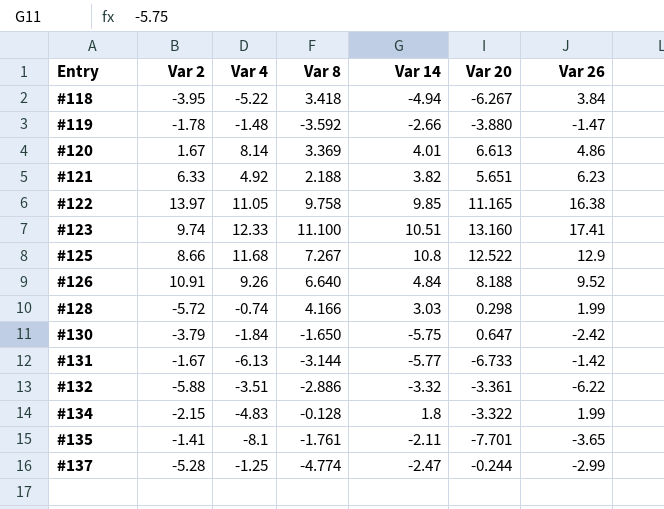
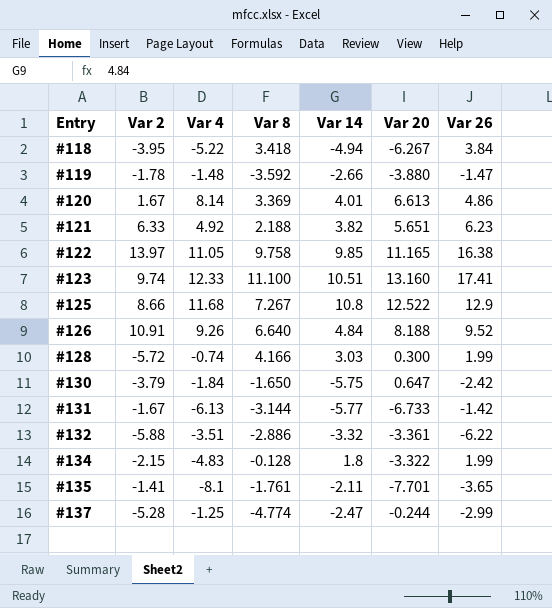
#128 | Var 20: 0.298 -> 0.300

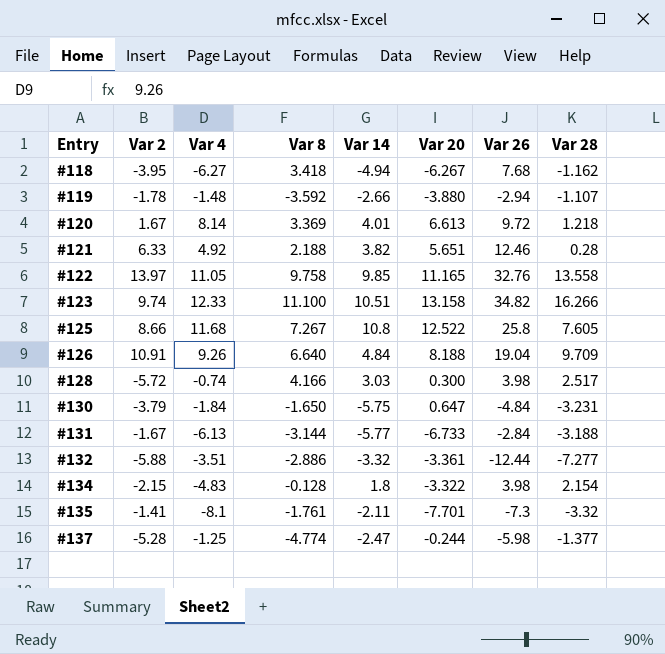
column Var 28 | position: none -> 8
#118 | Var 4: -5.22 -> -6.27
#118 | Var 26: 3.84 -> 7.68
#119 | Var 26: -1.47 -> -2.94
#120 | Var 26: 4.86 -> 9.72
#121 | Var 26: 6.23 -> 12.46
#122 | Var 26: 16.38 -> 32.76
#123 | Var 20: 13.160 -> 13.158
#123 | Var 26: 17.41 -> 34.82
#125 | Var 26: 12.9 -> 25.8
#126 | Var 26: 9.52 -> 19.04
#128 | Var 26: 1.99 -> 3.98
#130 | Var 26: -2.42 -> -4.84
#131 | Var 26: -1.42 -> -2.84
#132 | Var 26: -6.22 -> -12.44
#134 | Var 26: 1.99 -> 3.98
#135 | Var 26: -3.65 -> -7.3
#137 | Var 26: -2.99 -> -5.98

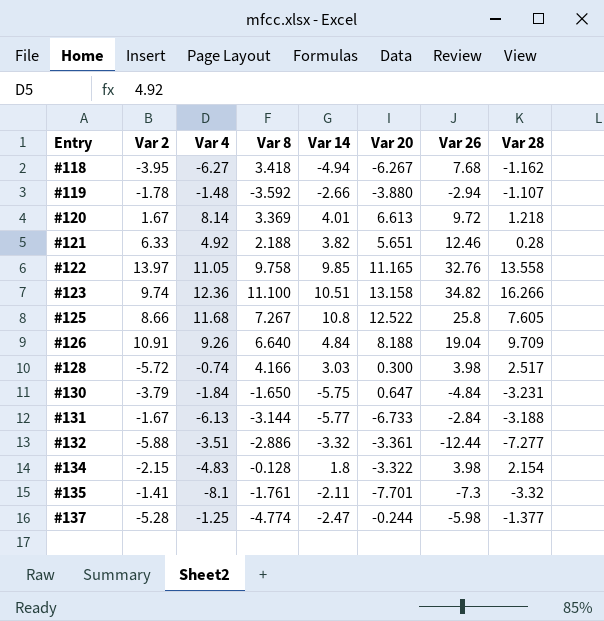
#123 | Var 4: 12.33 -> 12.36

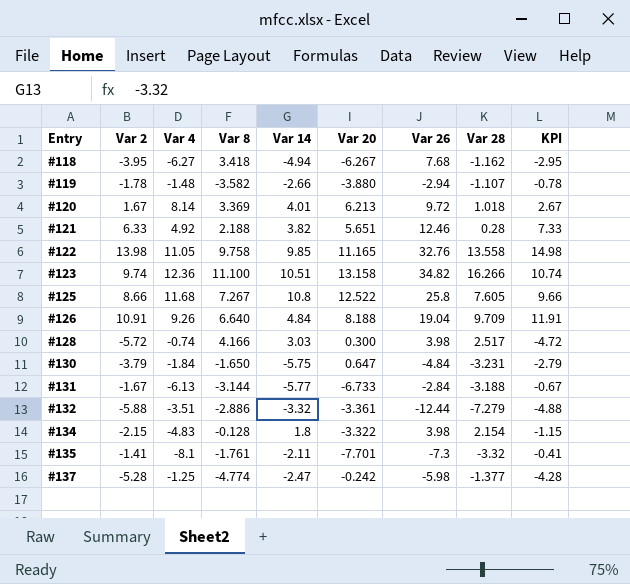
column KPI | formula: none -> [Var 2] + 1
#119 | Var 8: -3.592 -> -3.582
#120 | Var 20: 6.613 -> 6.213
#120 | Var 28: 1.218 -> 1.018
#122 | Var 2: 13.97 -> 13.98
#132 | Var 28: -7.277 -> -7.279
#137 | Var 20: -0.244 -> -0.242

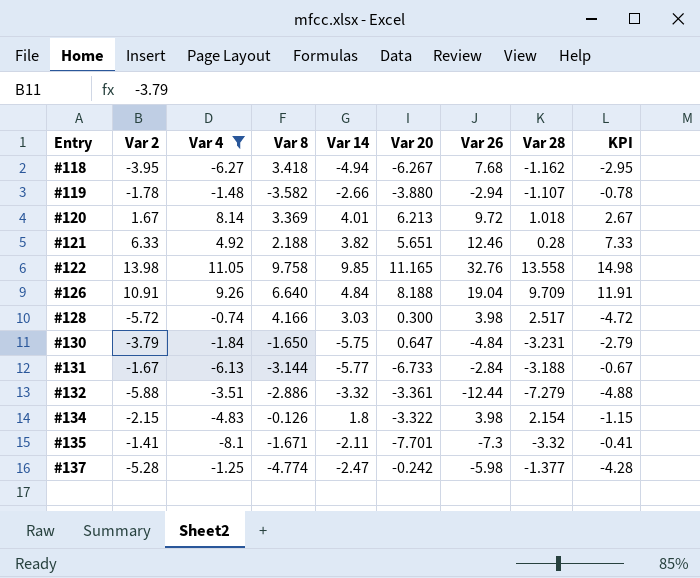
filter: none -> Var 4 <= 11.05
#134 | Var 8: -0.128 -> -0.126
#135 | Var 8: -1.761 -> -1.671

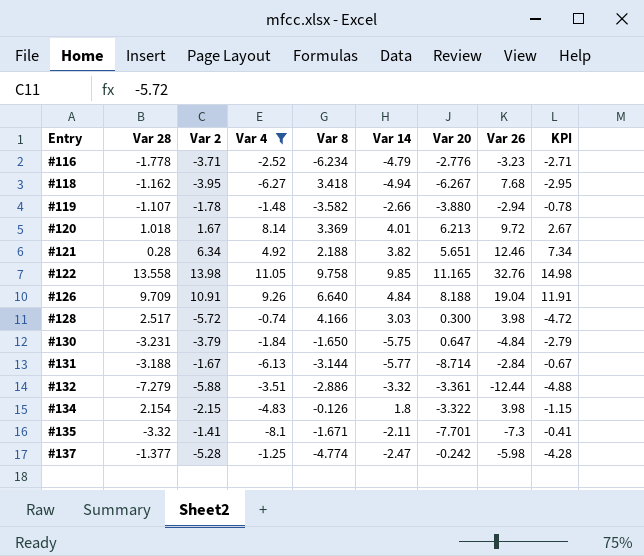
column Var 28 | position: 8 -> 2
row #116: none -> -1.778 | -3.71 | -2.52 | -6.234 | -4.79 | -2.776 | -3.23 | -2.71
#121 | Var 2: 6.33 -> 6.34
#121 | KPI: 7.33 -> 7.34
#131 | Var 20: -6.733 -> -8.714

